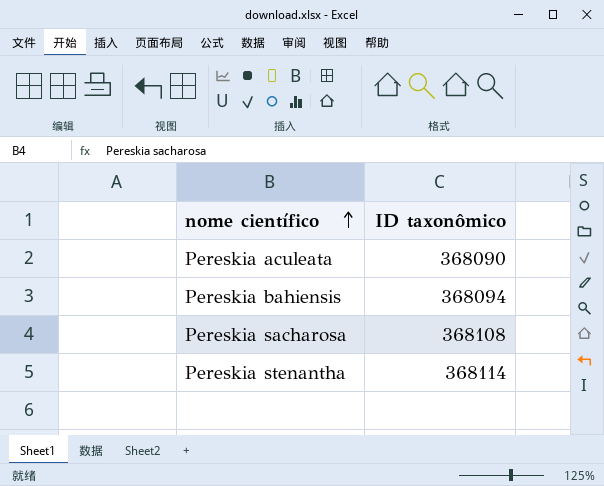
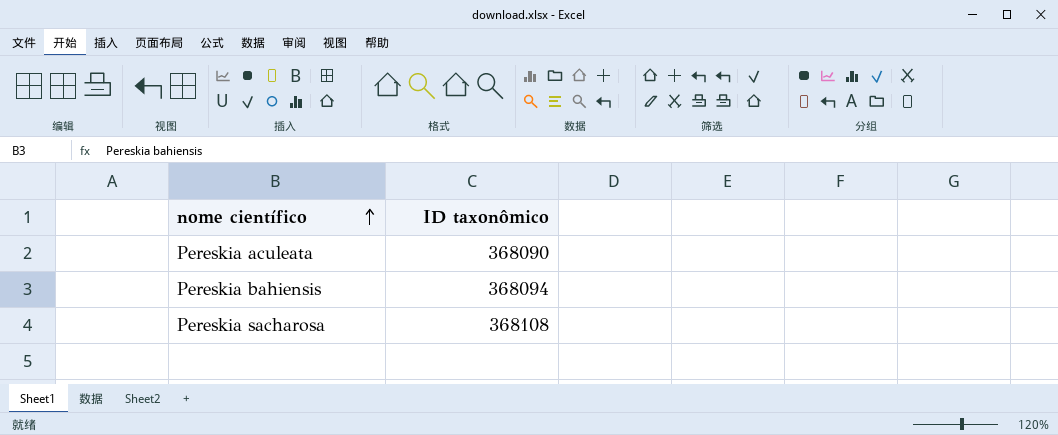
row Pereskia stenantha: 368114 -> none

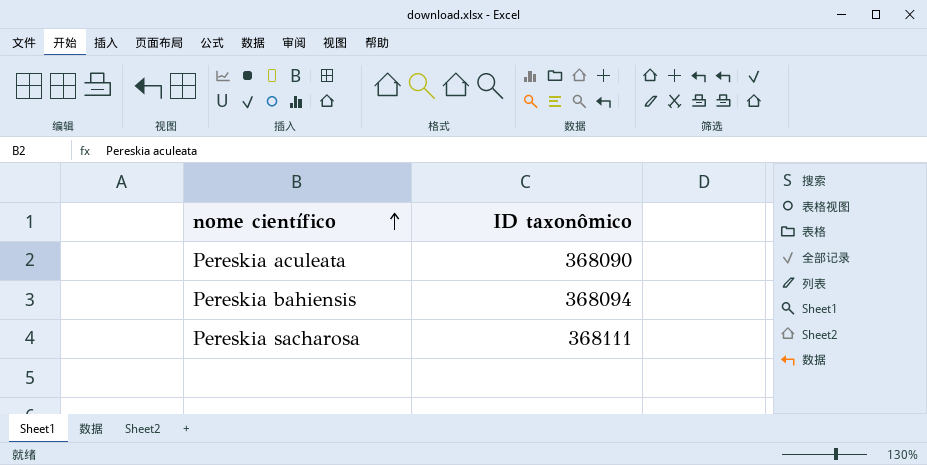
Pereskia sacharosa | ID taxonômico: 368108 -> 368111

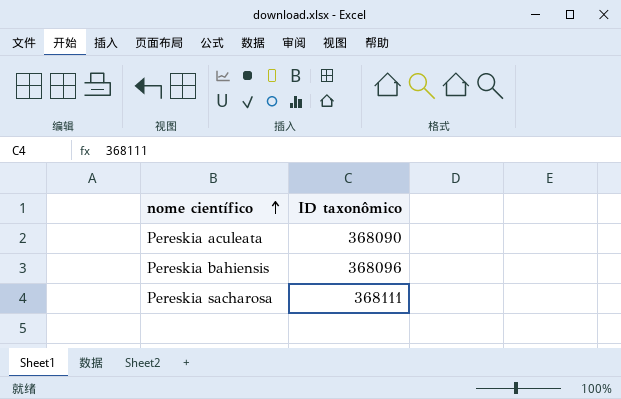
Pereskia bahiensis | ID taxonômico: 368094 -> 368096

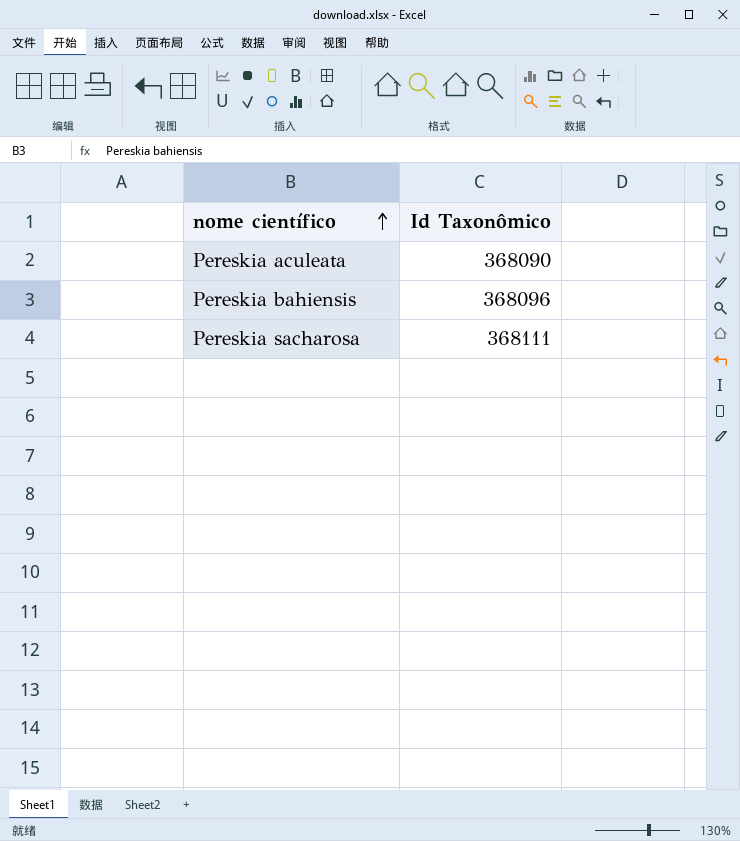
column name: ID taxonômico -> Id Taxonômico

